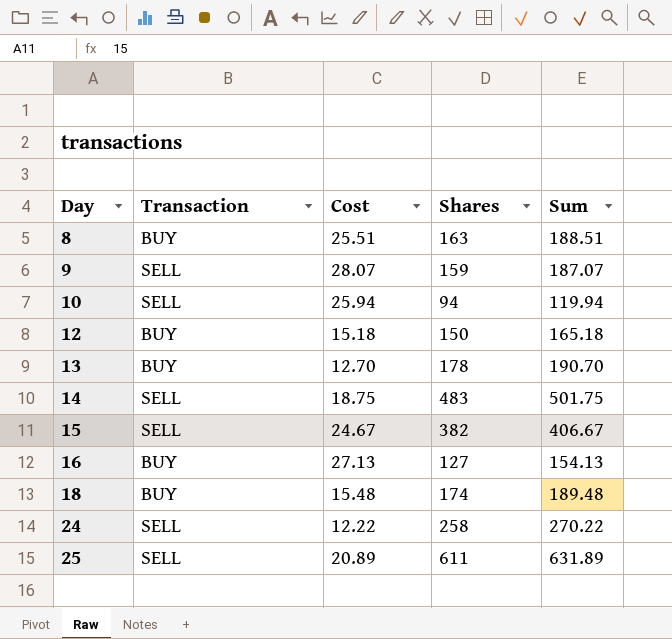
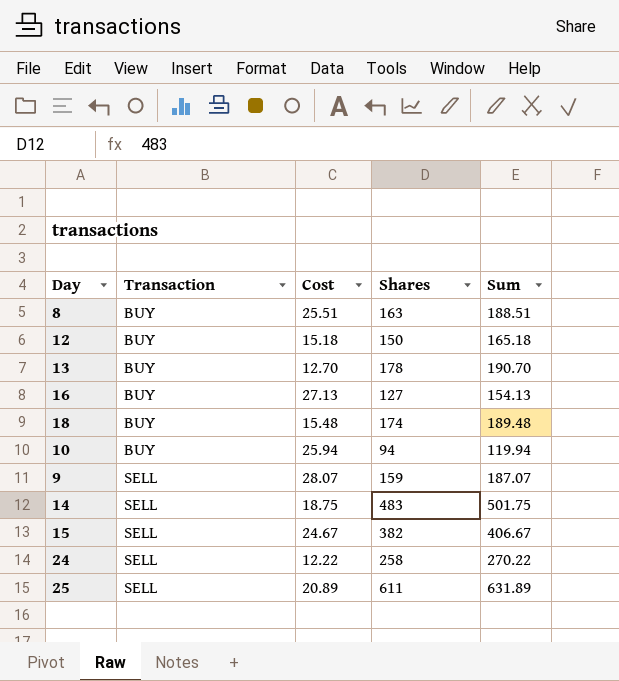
row order: Day ascending -> Transaction ascending
10 | Transaction: SELL -> BUY

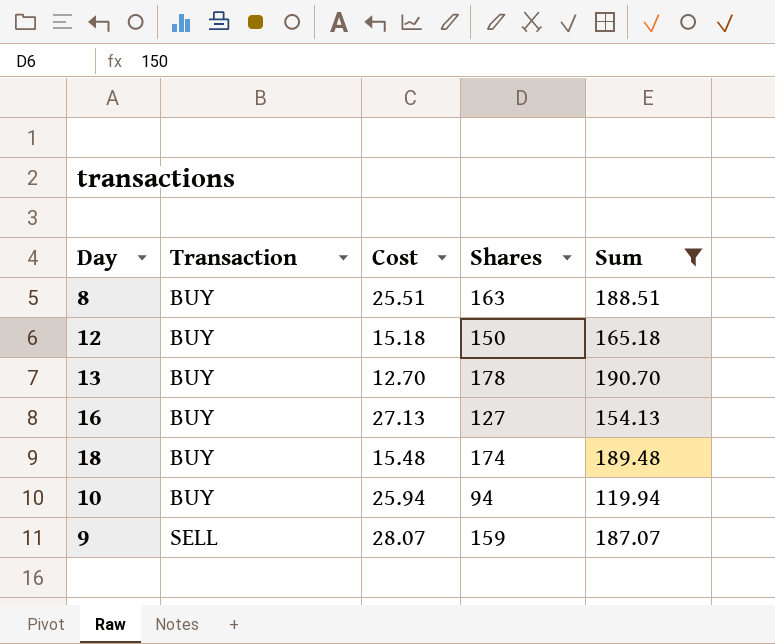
filter: none -> Sum <= 190.70

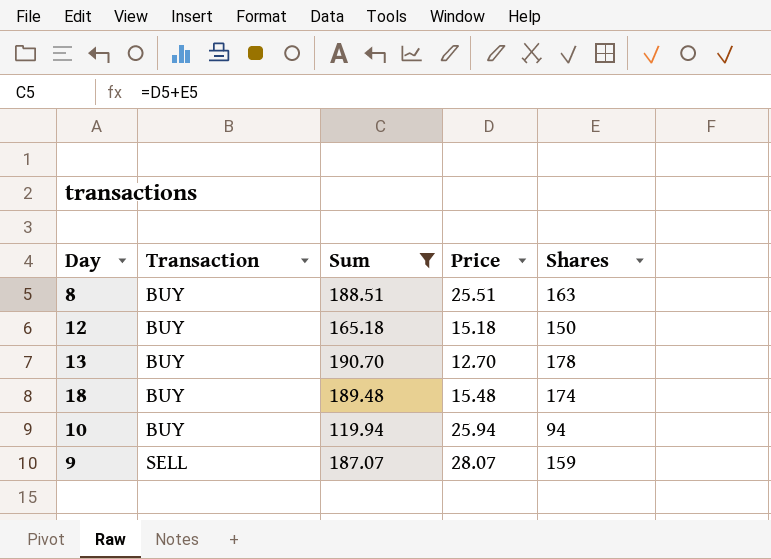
column Sum | position: 5 -> 3
column name: Cost -> Price
row 16: BUY | 27.13 | 127 | 154.13 -> none

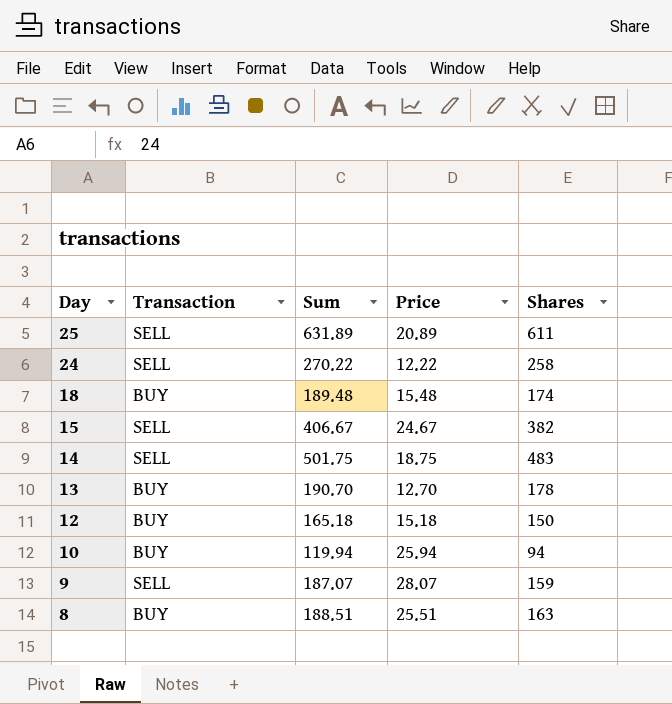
filter: Sum <= 190.70 -> none
row order: Transaction ascending -> Day descending

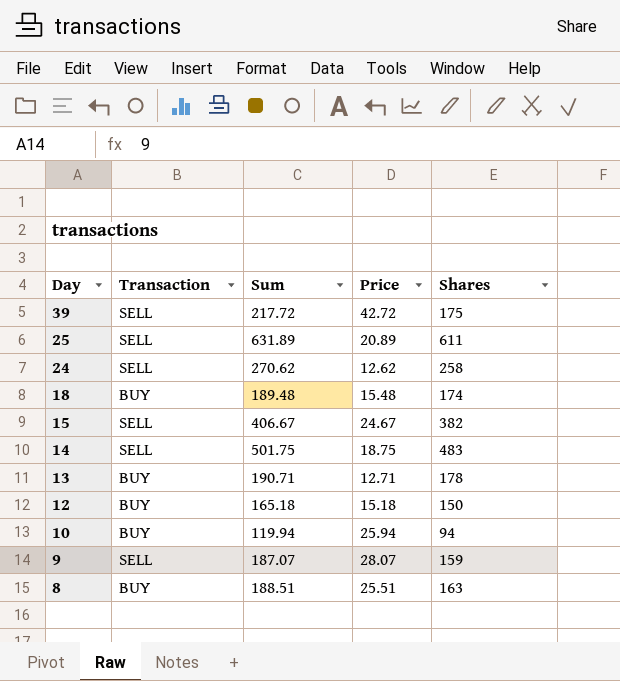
row 39: none -> SELL | 217.72 | 42.72 | 175
24 | Sum: 270.22 -> 270.62
24 | Price: 12.22 -> 12.62
13 | Sum: 190.70 -> 190.71
13 | Price: 12.70 -> 12.71

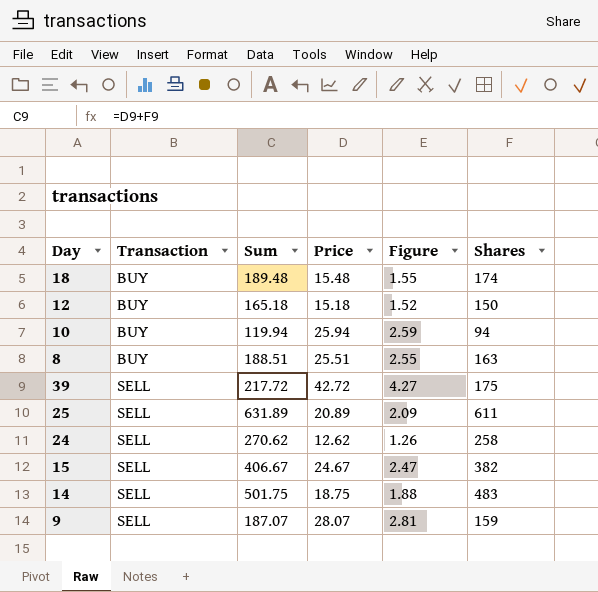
row order: Day descending -> Transaction ascending
column Figure | formula: none -> [Price] * 0.1
row 13: BUY | 190.71 | 12.71 | 178 -> none

